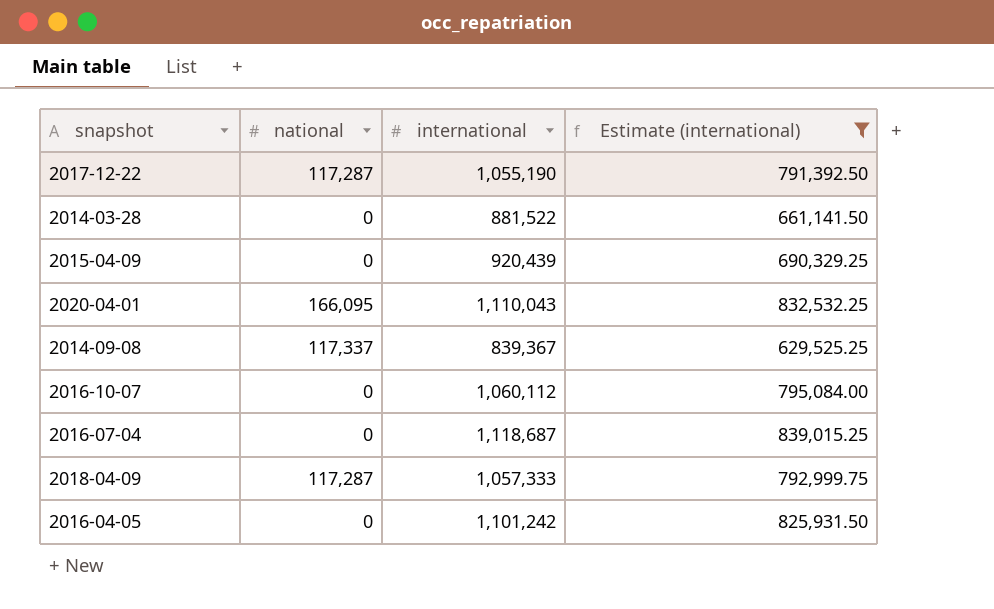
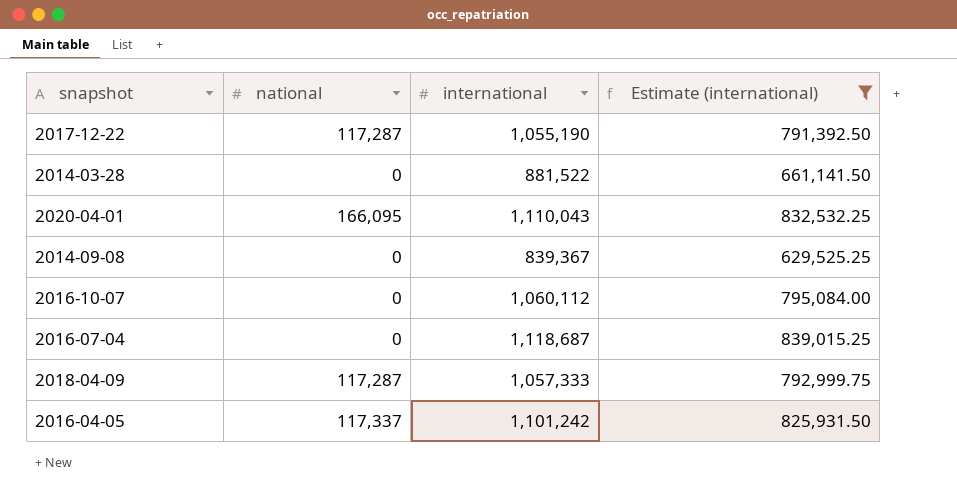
row 2015-04-09: 0 | 920,439 | 690,329.25 -> none
2014-09-08 | national: 117,337 -> 0
2016-04-05 | national: 0 -> 117,337

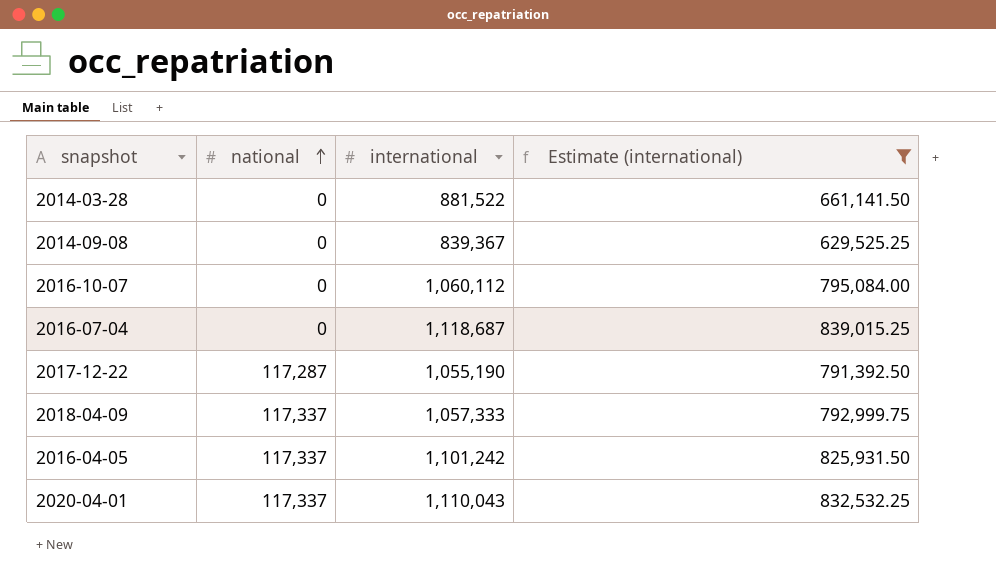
row order: none -> national ascending
2018-04-09 | national: 117,287 -> 117,337
2020-04-01 | national: 166,095 -> 117,337

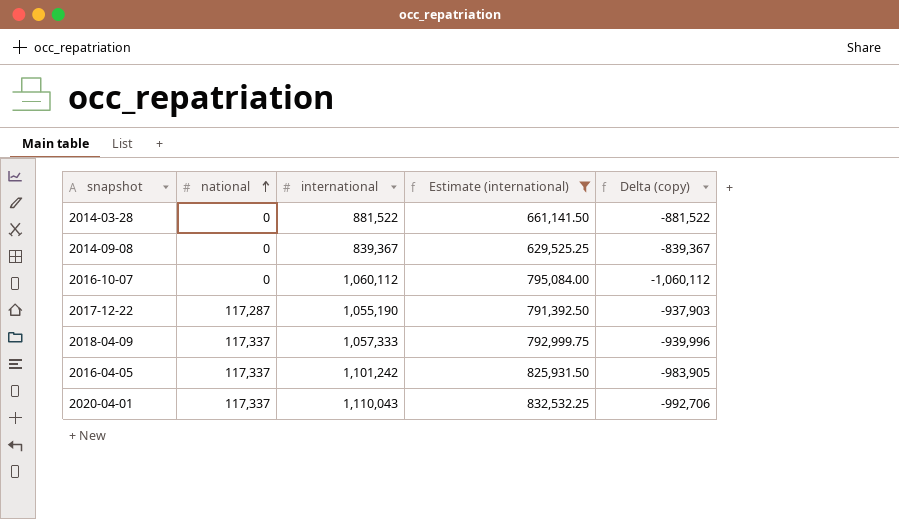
column Delta (copy) | formula: none -> [national] - [international]
row 2016-07-04: 0 | 1,118,687 | 839,015.25 -> none

